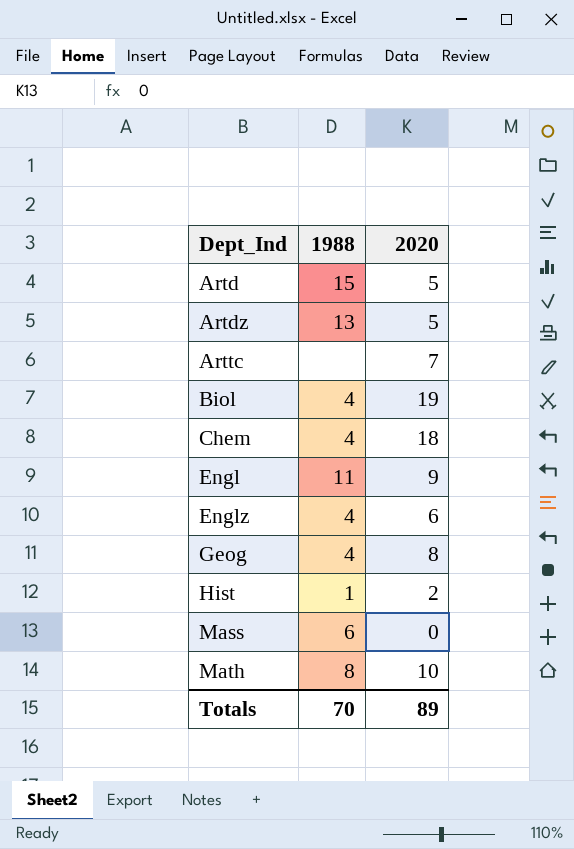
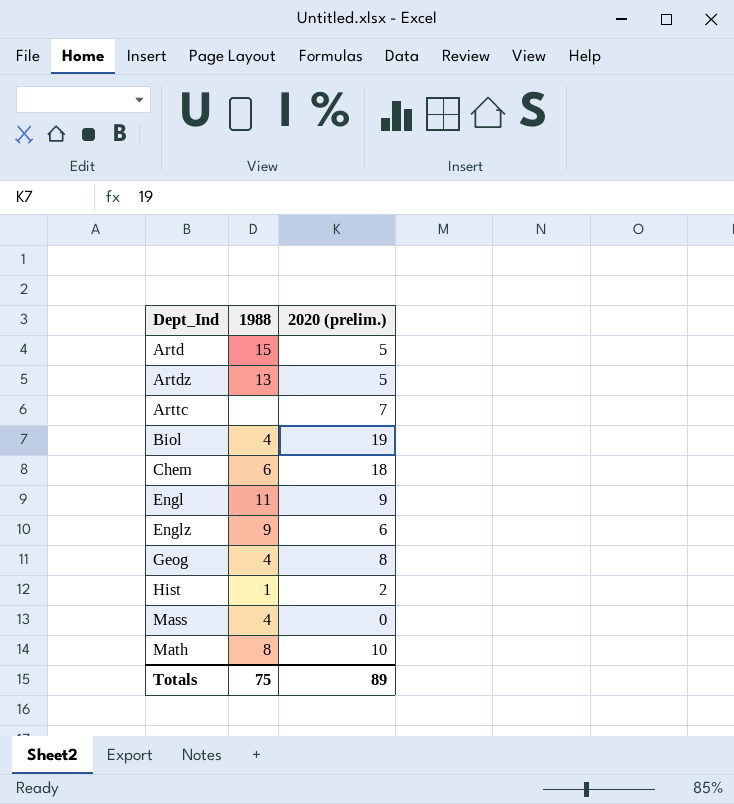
column name: 2020 -> 2020 (prelim.)
Chem | 1988: 4 -> 6
Englz | 1988: 4 -> 9
Mass | 1988: 6 -> 4
Totals | 1988: 70 -> 75

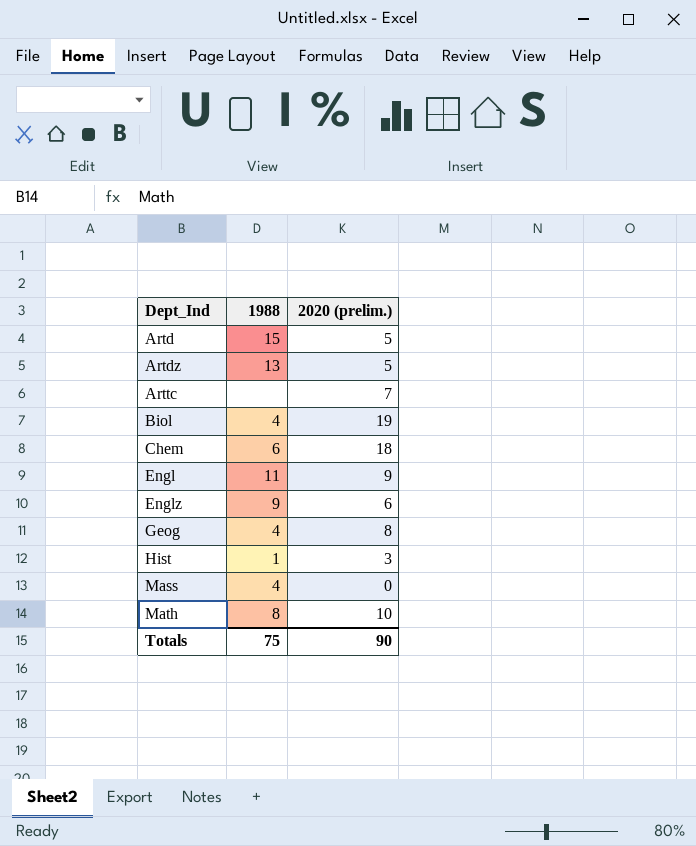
Hist | 2020 (prelim.): 2 -> 3
Totals | 2020 (prelim.): 89 -> 90

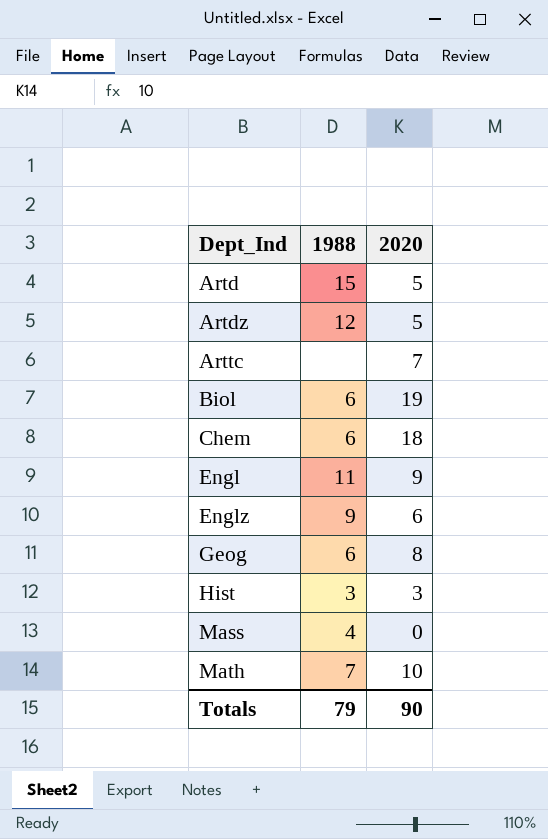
column name: 2020 (prelim.) -> 2020
Artdz | 1988: 13 -> 12
Biol | 1988: 4 -> 6
Geog | 1988: 4 -> 6
Hist | 1988: 1 -> 3
Math | 1988: 8 -> 7
Totals | 1988: 75 -> 79

